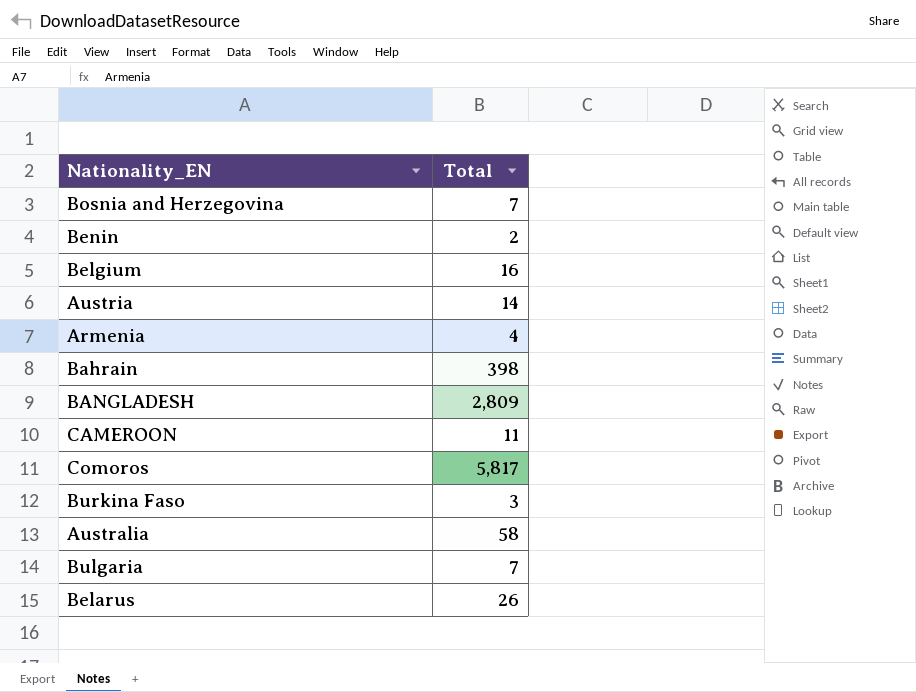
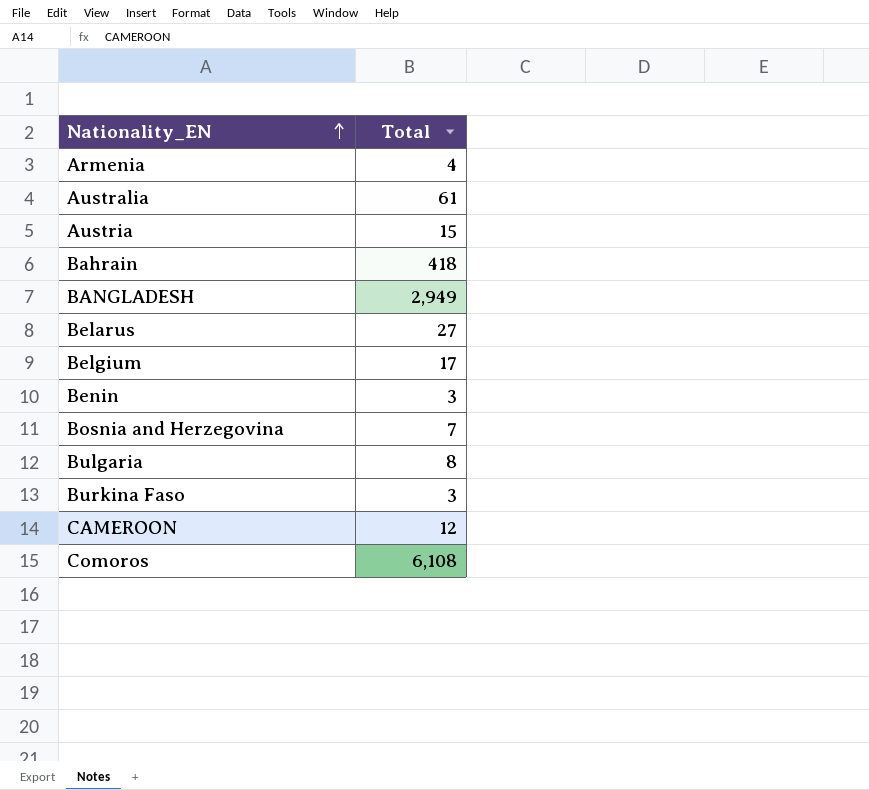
row order: none -> Nationality_EN ascending
Australia | Total: 58 -> 61
Austria | Total: 14 -> 15
Bahrain | Total: 398 -> 418
BANGLADESH | Total: 2,809 -> 2,949
Belarus | Total: 26 -> 27
Belgium | Total: 16 -> 17
Benin | Total: 2 -> 3
Bulgaria | Total: 7 -> 8
CAMEROON | Total: 11 -> 12
Comoros | Total: 5,817 -> 6,108

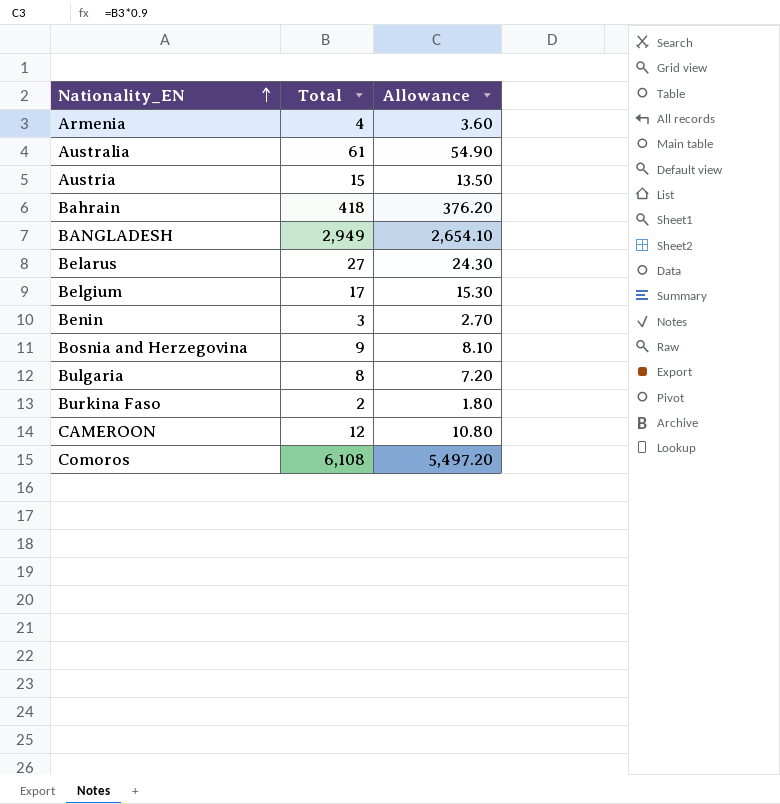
column Allowance | formula: none -> [Total] * 0.9
Bosnia and Herzegovina | Total: 7 -> 9
Burkina Faso | Total: 3 -> 2

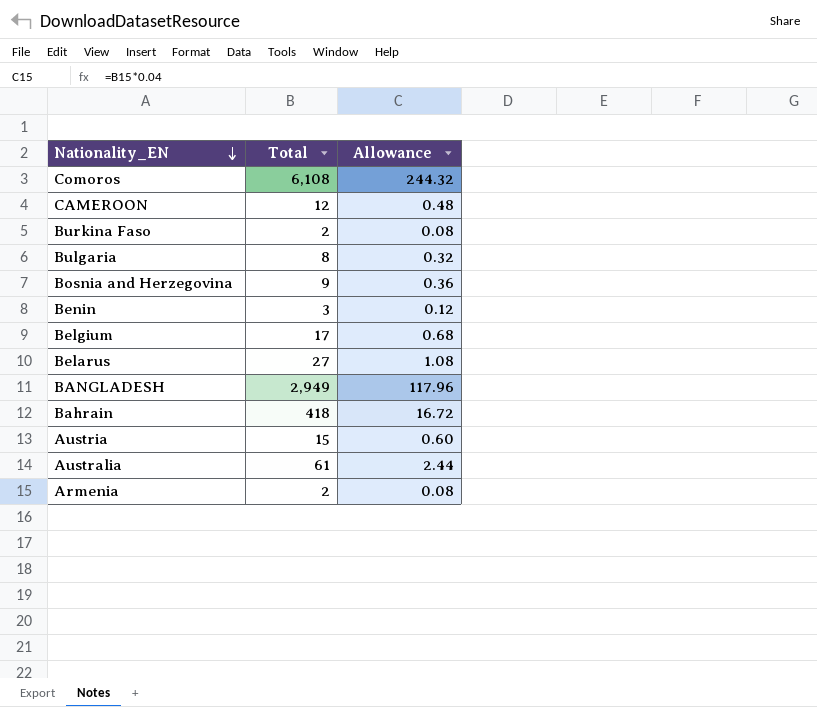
row order: Nationality_EN ascending -> Nationality_EN descending
column Allowance | formula: [Total] * 0.9 -> [Total] * 0.04
Armenia | Total: 4 -> 2

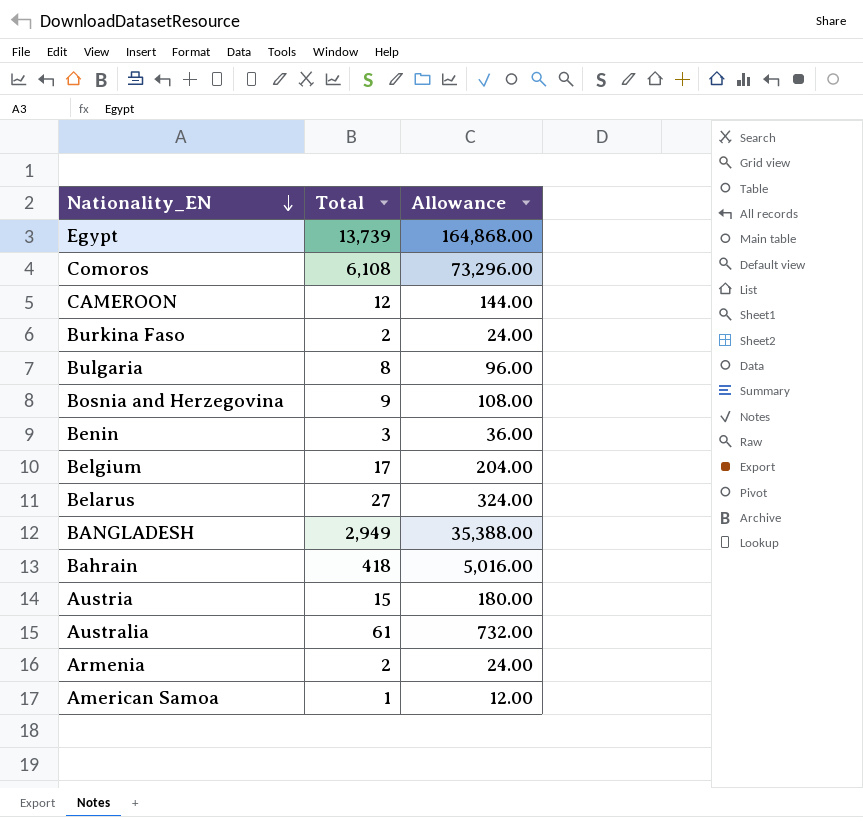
column Allowance | formula: [Total] * 0.04 -> [Total] * 12
row Egypt: none -> 13,739 | 164,868.00
row American Samoa: none -> 1 | 12.00

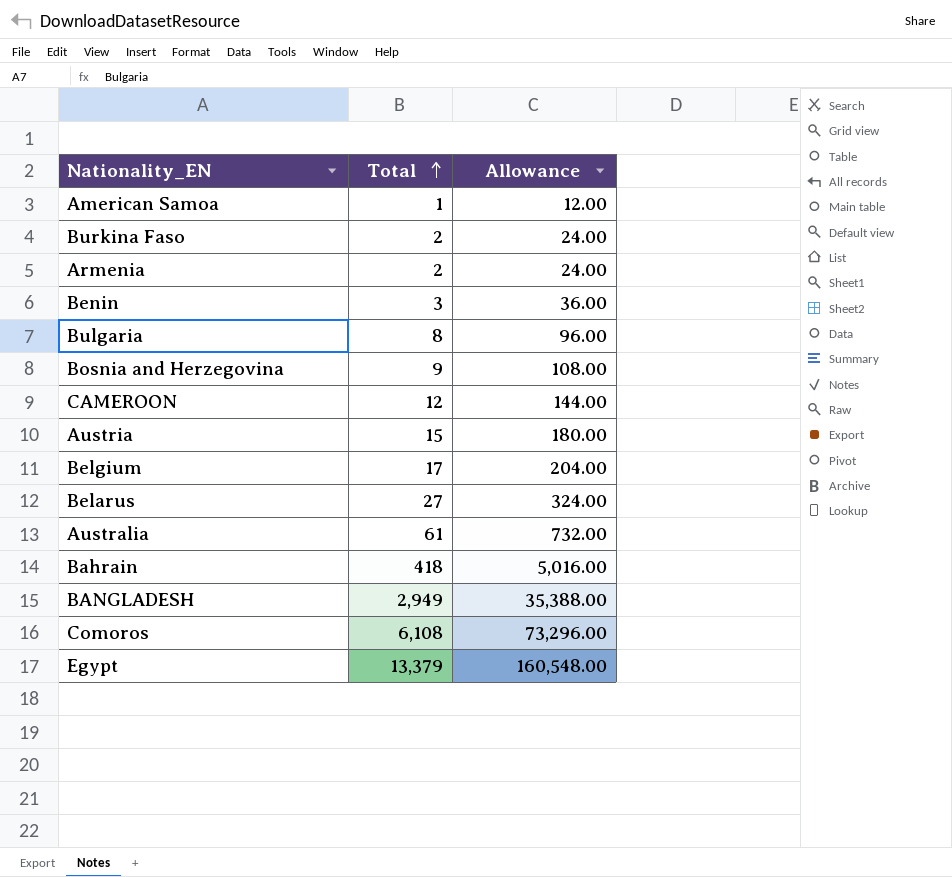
row order: Nationality_EN descending -> Total ascending
Egypt | Total: 13,739 -> 13,379
Egypt | Allowance: 164,868.00 -> 160,548.00

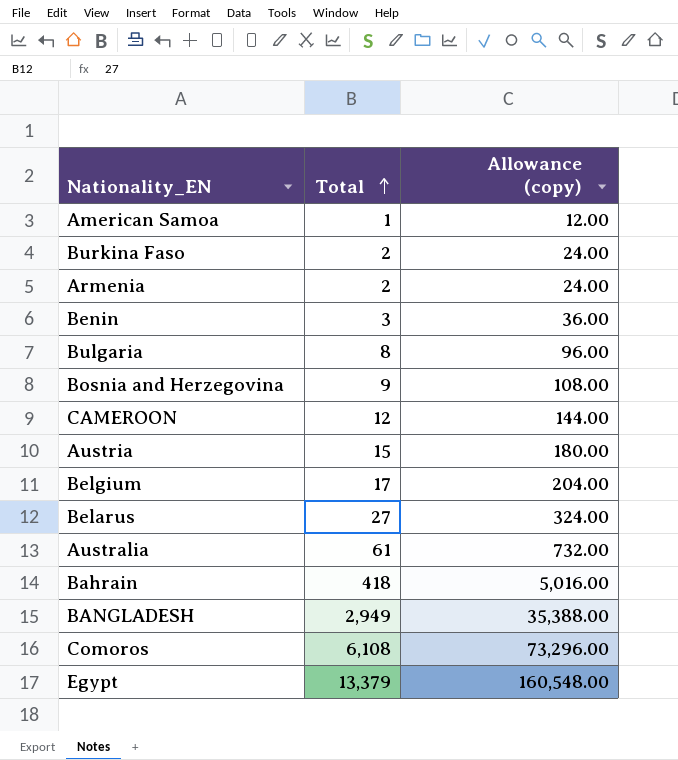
column name: Allowance -> Allowance (copy)

